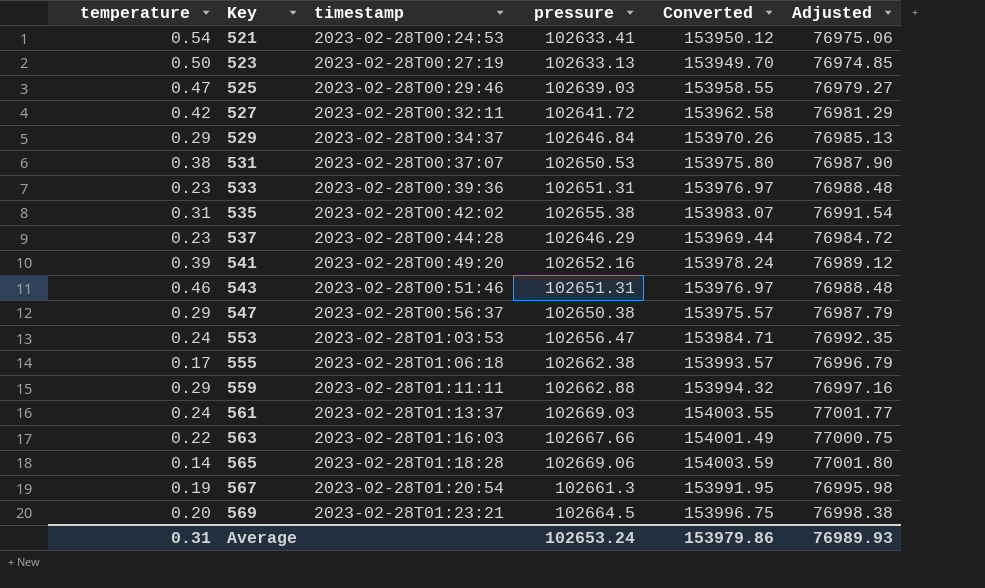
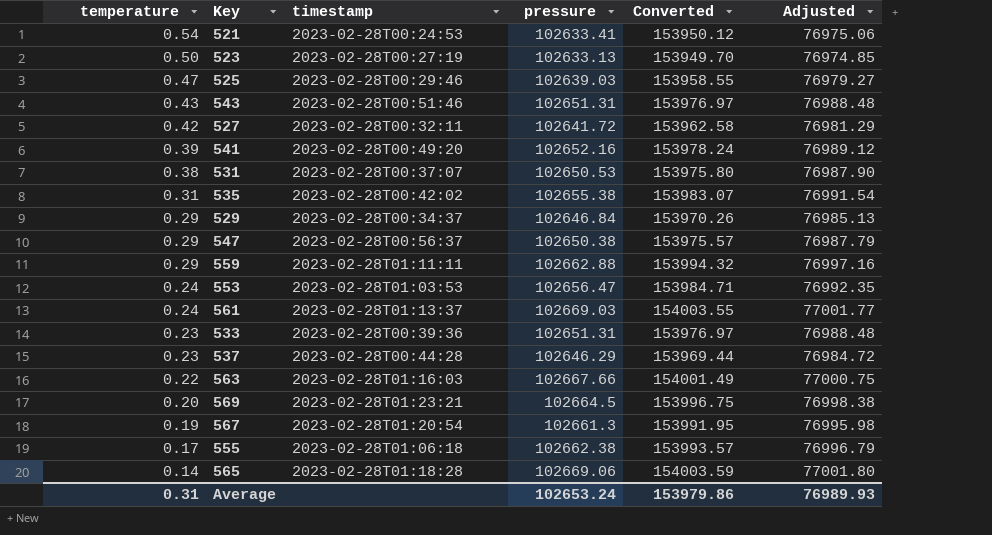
row order: Key ascending -> temperature descending
543 | temperature: 0.46 -> 0.43

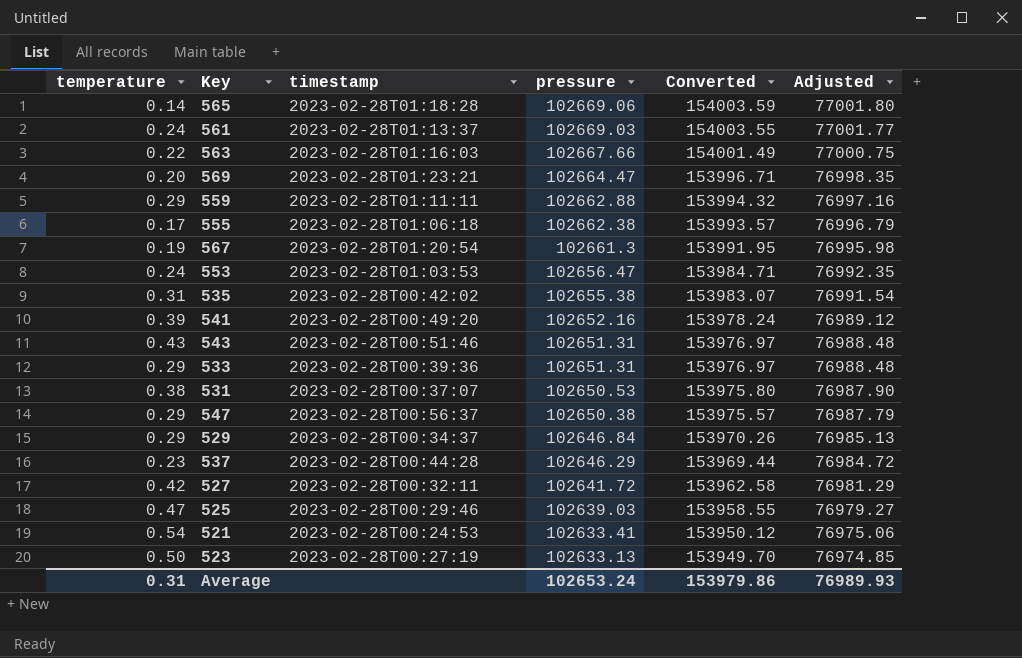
row order: temperature descending -> pressure descending
569 | pressure: 102664.5 -> 102664.47
569 | Converted: 153996.75 -> 153996.71
569 | Adjusted: 76998.38 -> 76998.35
533 | temperature: 0.23 -> 0.29

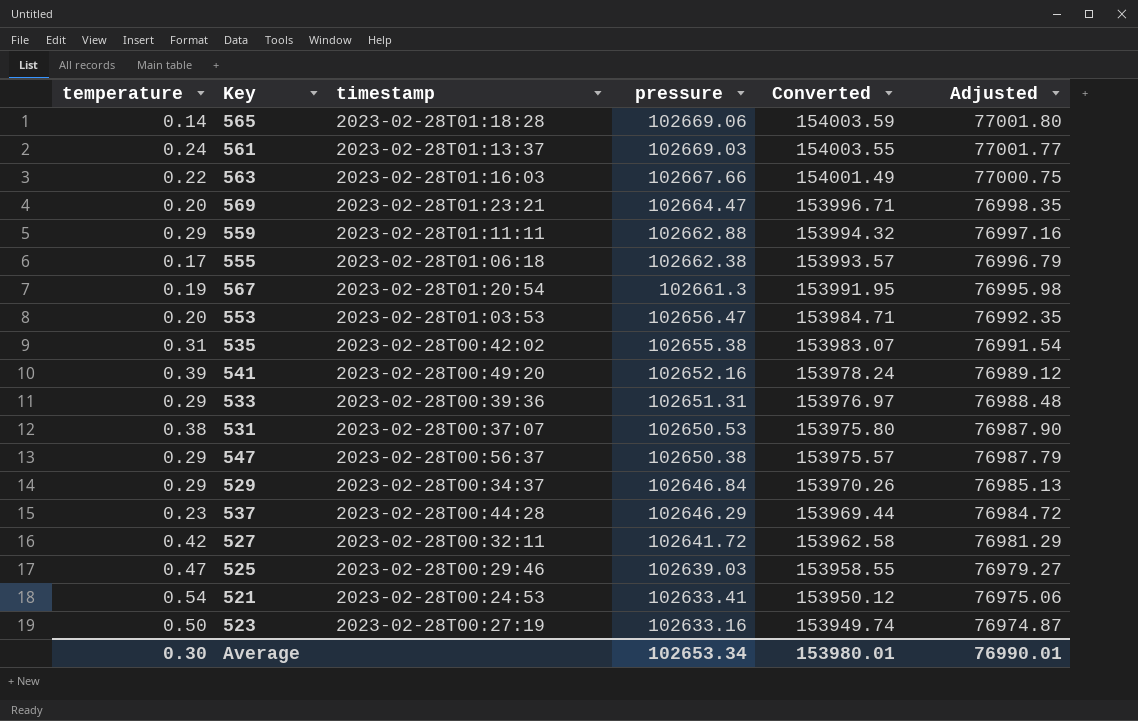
row 543: 0.43 | 2023-02-28T00:51:46 | 102651.31 | 153976.97 | 76988.48 -> none
553 | temperature: 0.24 -> 0.20
523 | pressure: 102633.13 -> 102633.16
523 | Converted: 153949.70 -> 153949.74
523 | Adjusted: 76974.85 -> 76974.87
Average | temperature: 0.31 -> 0.30
Average | pressure: 102653.24 -> 102653.34
Average | Converted: 153979.86 -> 153980.01
Average | Adjusted: 76989.93 -> 76990.01

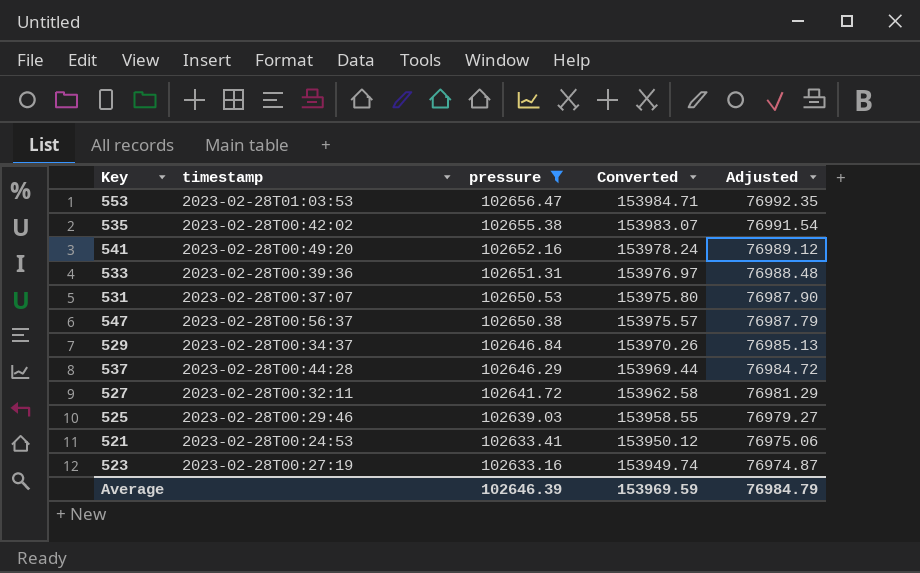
filter: none -> pressure <= 102656.47
column temperature | position: 1 -> none
Average | pressure: 102653.34 -> 102646.39
Average | Converted: 153980.01 -> 153969.59
Average | Adjusted: 76990.01 -> 76984.79

